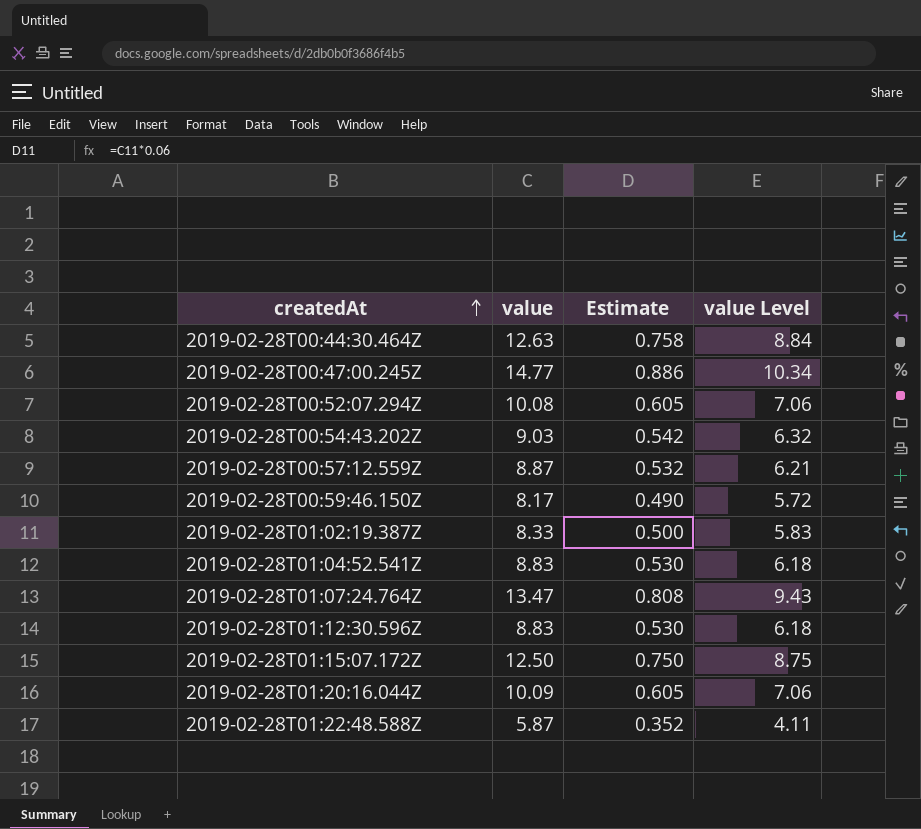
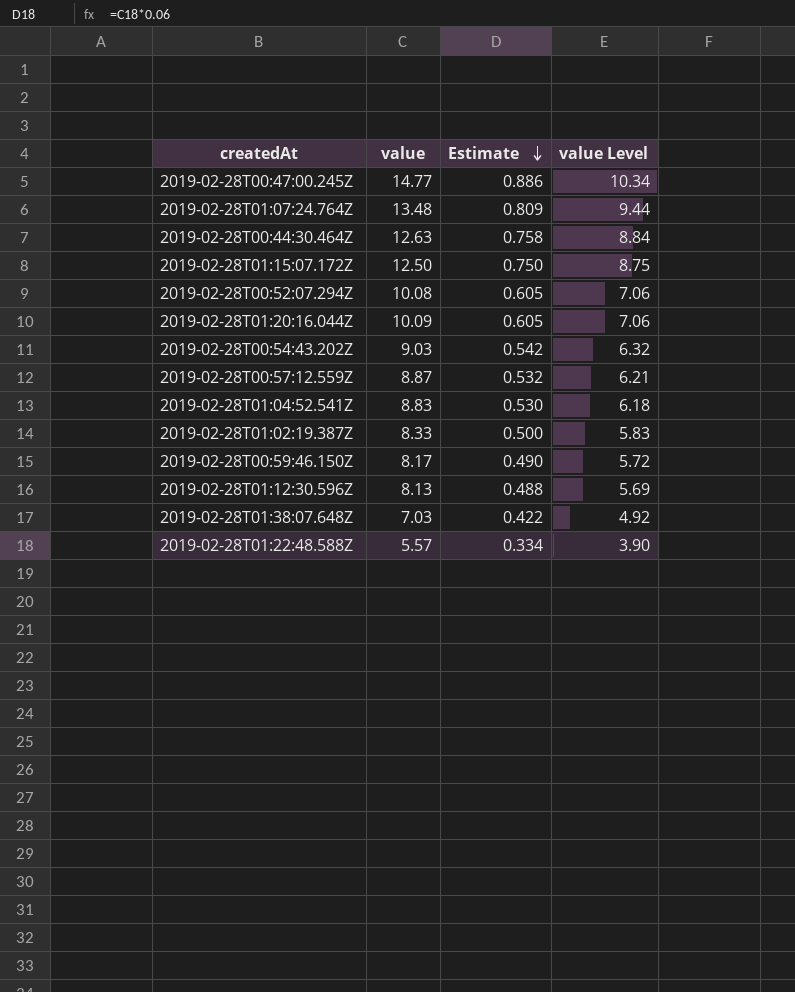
row order: createdAt ascending -> Estimate descending
2019-02-28T01:07:24.764Z | value: 13.47 -> 13.48
2019-02-28T01:07:24.764Z | Estimate: 0.808 -> 0.809
2019-02-28T01:07:24.764Z | value Level: 9.43 -> 9.44
2019-02-28T01:12:30.596Z | value: 8.83 -> 8.13
2019-02-28T01:12:30.596Z | Estimate: 0.530 -> 0.488
2019-02-28T01:12:30.596Z | value Level: 6.18 -> 5.69
row 2019-02-28T01:38:07.648Z: none -> 7.03 | 0.422 | 4.92
2019-02-28T01:22:48.588Z | value: 5.87 -> 5.57
2019-02-28T01:22:48.588Z | Estimate: 0.352 -> 0.334
2019-02-28T01:22:48.588Z | value Level: 4.11 -> 3.90

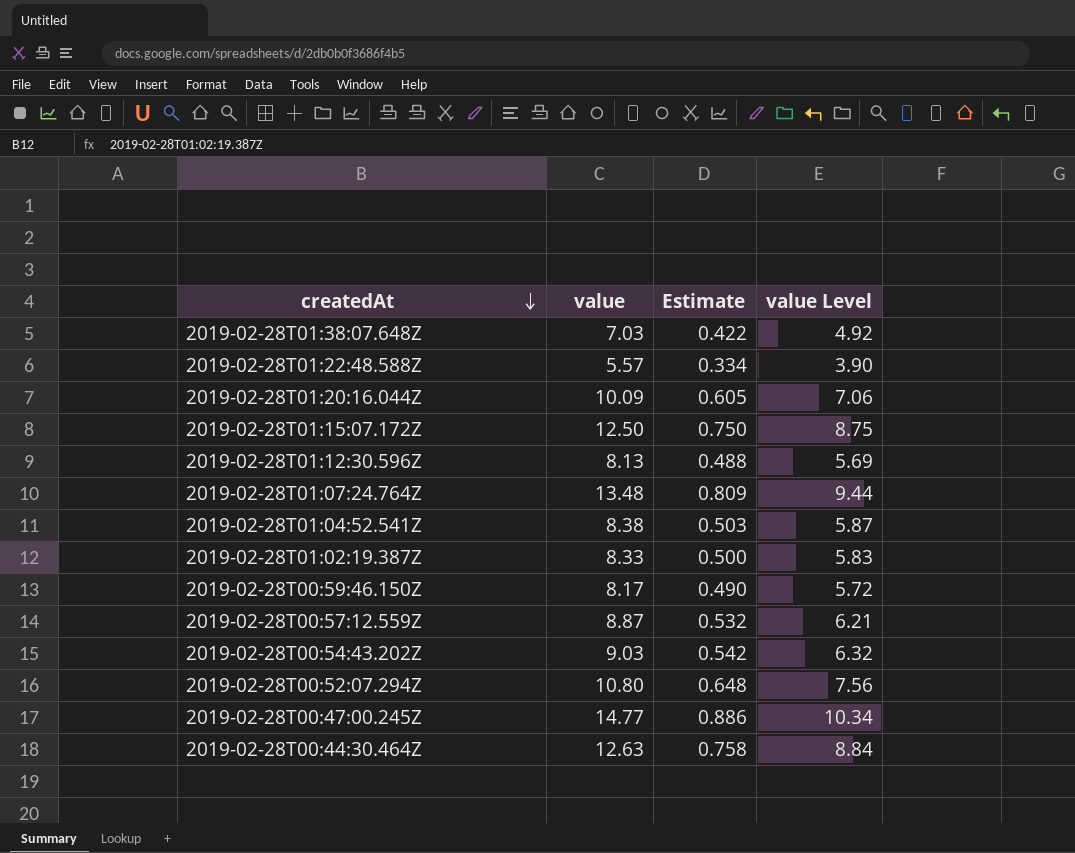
row order: Estimate descending -> createdAt descending
2019-02-28T01:04:52.541Z | value: 8.83 -> 8.38
2019-02-28T01:04:52.541Z | Estimate: 0.530 -> 0.503
2019-02-28T01:04:52.541Z | value Level: 6.18 -> 5.87
2019-02-28T00:52:07.294Z | value: 10.08 -> 10.80
2019-02-28T00:52:07.294Z | Estimate: 0.605 -> 0.648
2019-02-28T00:52:07.294Z | value Level: 7.06 -> 7.56

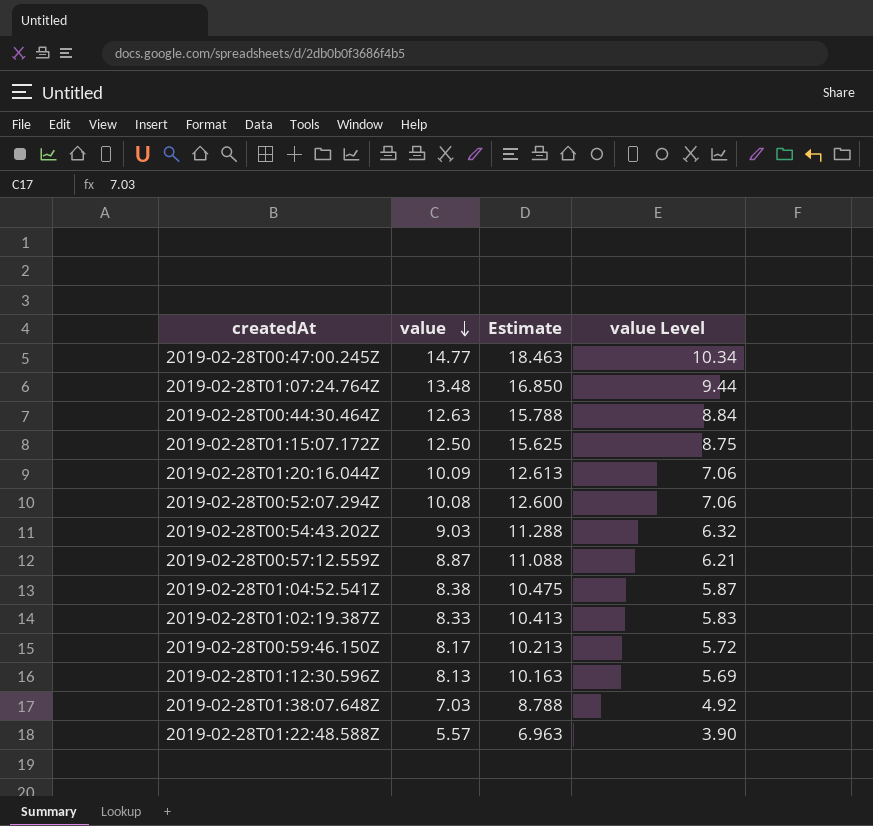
row order: createdAt descending -> value descending
column Estimate | formula: [value] * 0.06 -> [value] * 1.25
2019-02-28T00:52:07.294Z | value: 10.80 -> 10.08
2019-02-28T00:52:07.294Z | value Level: 7.56 -> 7.06

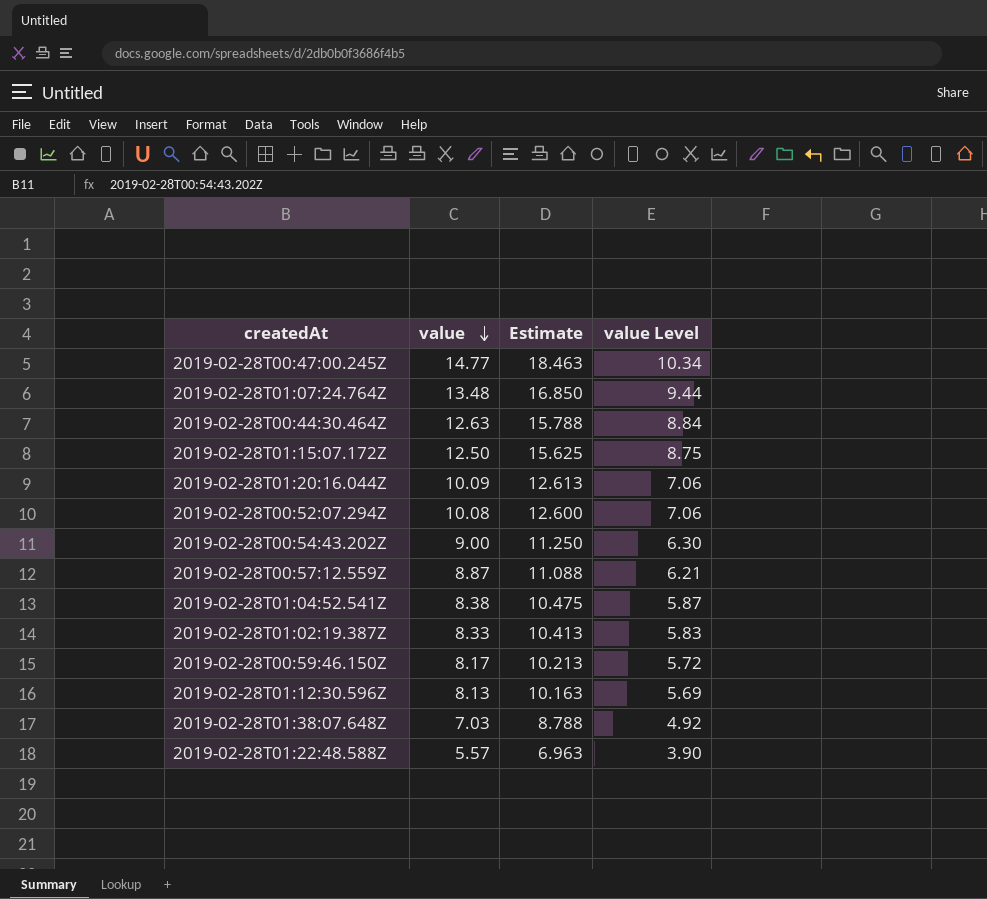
2019-02-28T00:54:43.202Z | value: 9.03 -> 9.00
2019-02-28T00:54:43.202Z | Estimate: 11.288 -> 11.250
2019-02-28T00:54:43.202Z | value Level: 6.32 -> 6.30

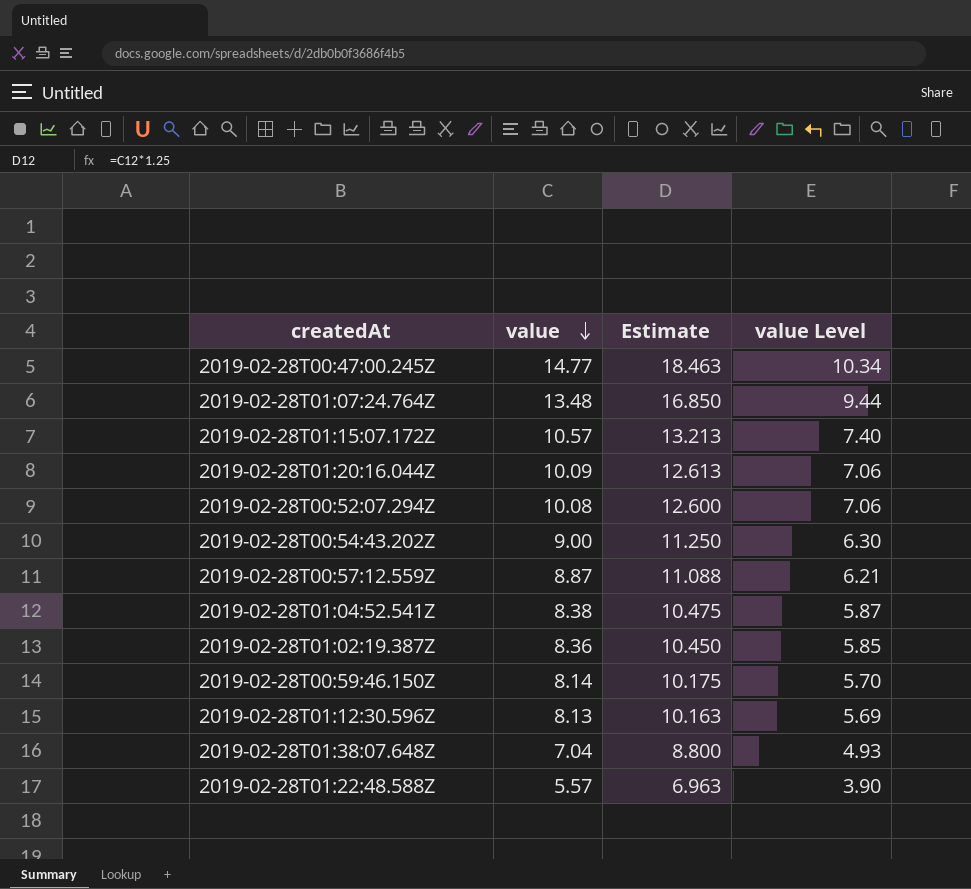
row 2019-02-28T00:44:30.464Z: 12.63 | 15.788 | 8.84 -> none
2019-02-28T01:15:07.172Z | value: 12.50 -> 10.57
2019-02-28T01:15:07.172Z | Estimate: 15.625 -> 13.213
2019-02-28T01:15:07.172Z | value Level: 8.75 -> 7.40
2019-02-28T01:02:19.387Z | value: 8.33 -> 8.36
2019-02-28T01:02:19.387Z | Estimate: 10.413 -> 10.450
2019-02-28T01:02:19.387Z | value Level: 5.83 -> 5.85
2019-02-28T00:59:46.150Z | value: 8.17 -> 8.14
2019-02-28T00:59:46.150Z | Estimate: 10.213 -> 10.175
2019-02-28T00:59:46.150Z | value Level: 5.72 -> 5.70
2019-02-28T01:38:07.648Z | value: 7.03 -> 7.04
2019-02-28T01:38:07.648Z | Estimate: 8.788 -> 8.800
2019-02-28T01:38:07.648Z | value Level: 4.92 -> 4.93

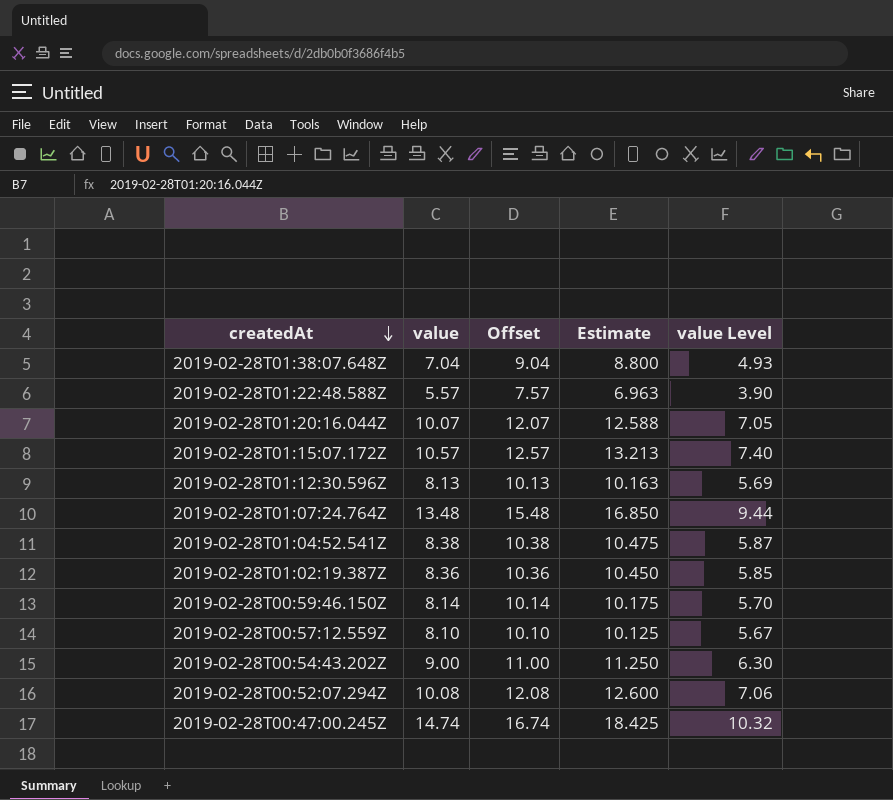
row order: value descending -> createdAt descending
column Offset | formula: none -> [value] + 2
2019-02-28T01:20:16.044Z | value: 10.09 -> 10.07
2019-02-28T01:20:16.044Z | Estimate: 12.613 -> 12.588
2019-02-28T01:20:16.044Z | value Level: 7.06 -> 7.05
2019-02-28T00:57:12.559Z | value: 8.87 -> 8.10
2019-02-28T00:57:12.559Z | Estimate: 11.088 -> 10.125
2019-02-28T00:57:12.559Z | value Level: 6.21 -> 5.67
2019-02-28T00:47:00.245Z | value: 14.77 -> 14.74
2019-02-28T00:47:00.245Z | Estimate: 18.463 -> 18.425
2019-02-28T00:47:00.245Z | value Level: 10.34 -> 10.32

